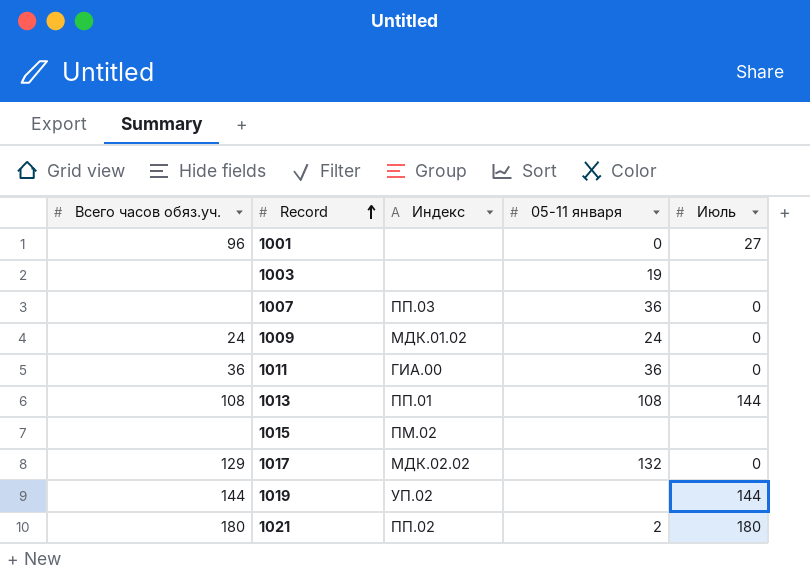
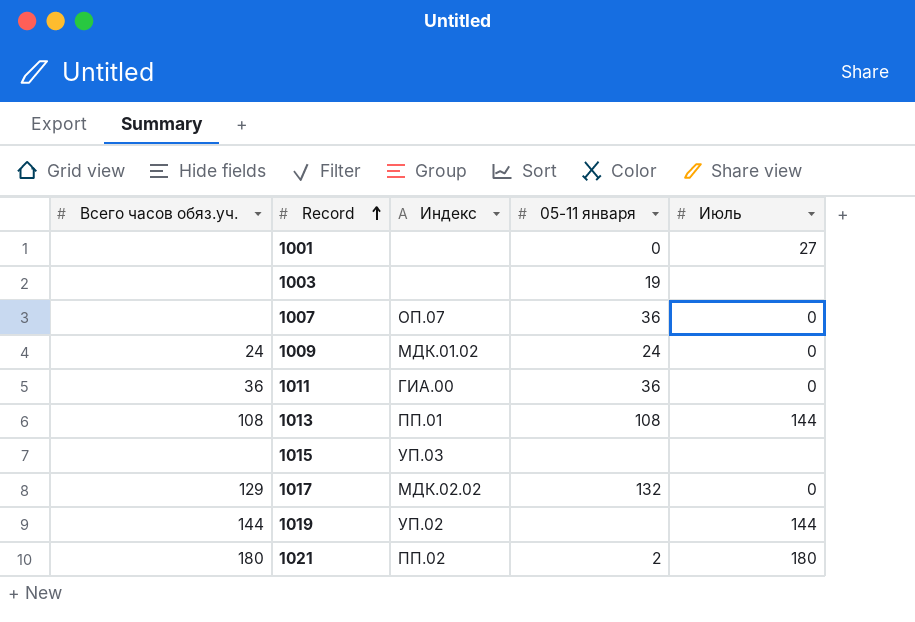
1001 | Всего часов обяз.уч.: 96 -> none
1007 | Индекс: ПП.03 -> ОП.07
1015 | Индекс: ПМ.02 -> УП.03

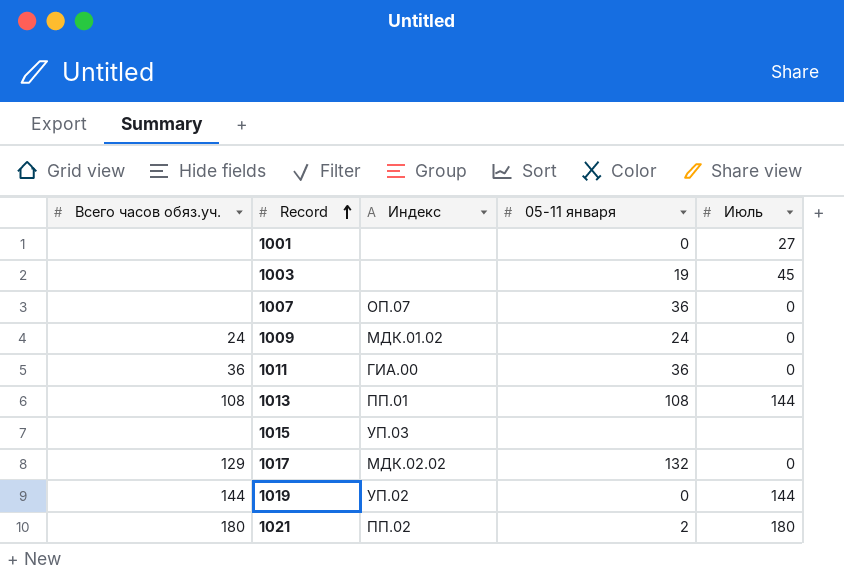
1003 | Июль: none -> 45
1019 | 05-11 января: none -> 0

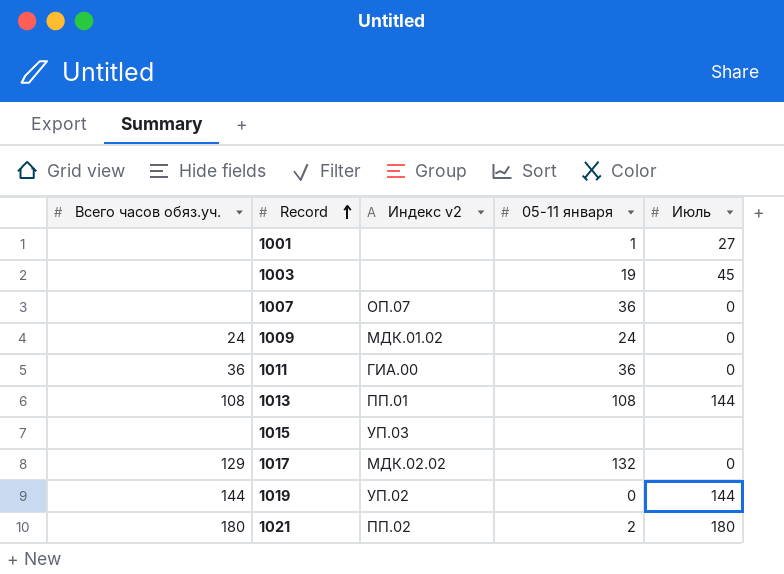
column name: Индекс -> Индекс v2
1001 | 05-11 января: 0 -> 1

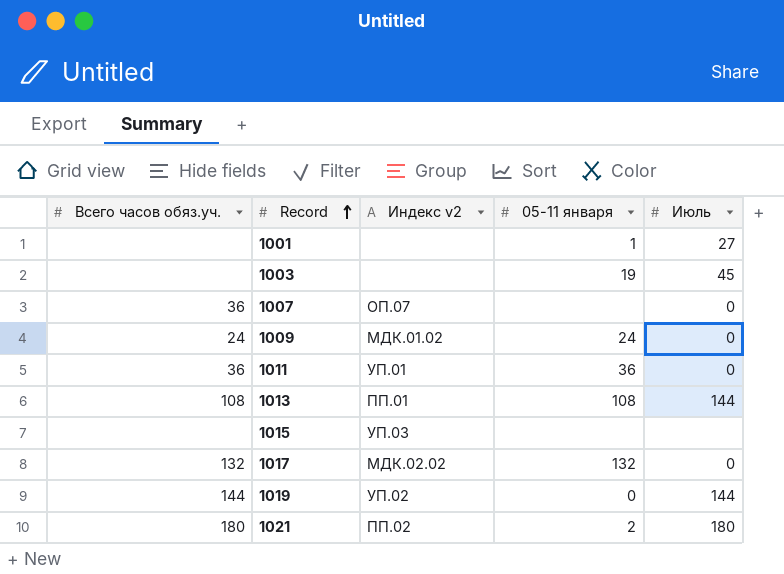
1007 | Всего часов обяз.уч.: none -> 36
1007 | 05-11 января: 36 -> none
1011 | Индекс v2: ГИА.00 -> УП.01
1017 | Всего часов обяз.уч.: 129 -> 132

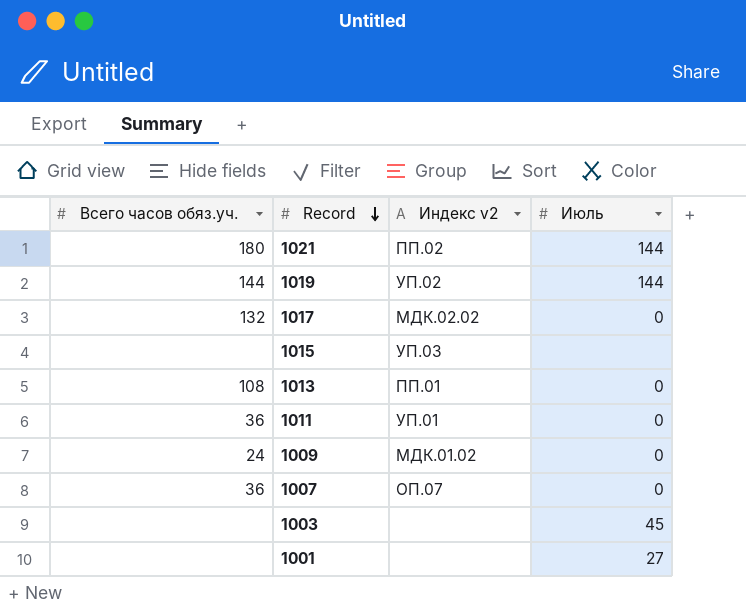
row order: Record ascending -> Record descending
column 05-11 января | position: 4 -> none
1021 | Июль: 180 -> 144
1013 | Июль: 144 -> 0

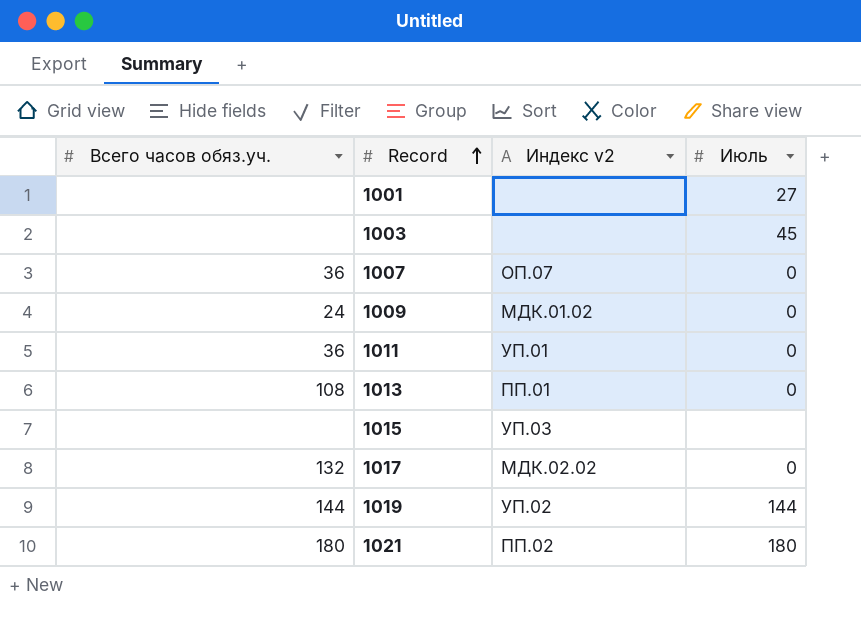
row order: Record descending -> Record ascending
1021 | Июль: 144 -> 180

